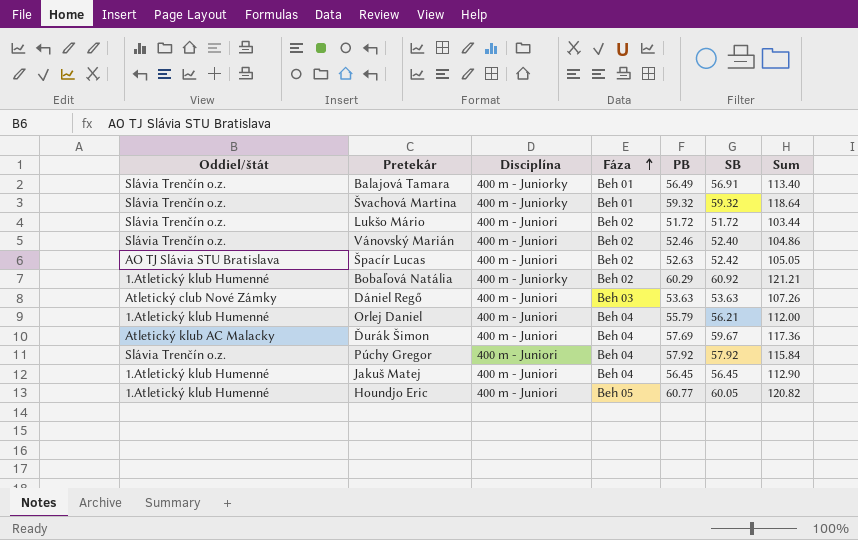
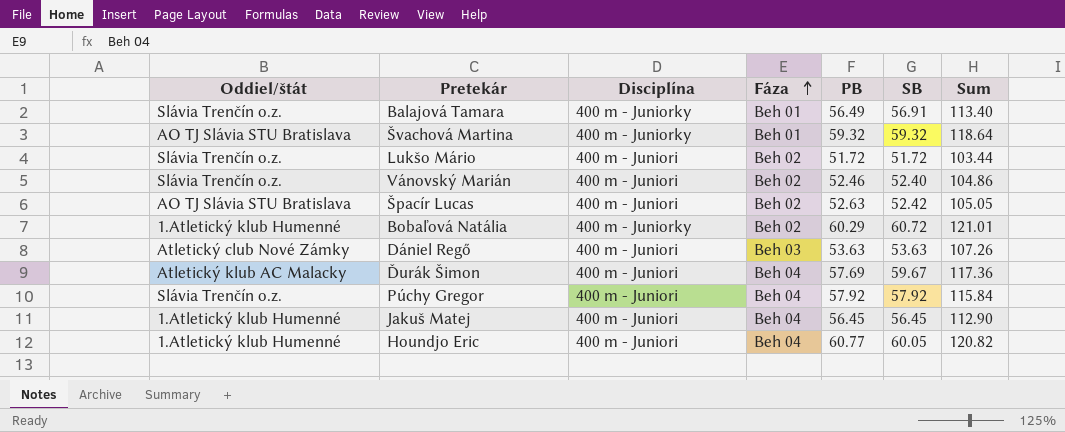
row Orlej Daniel: 1.Atletický klub Humenné | 400 m - Juniori | Beh 04 | 55.79 | 56.21 | 112.00 -> none
Švachová Martina | Oddiel/štát: Slávia Trenčín o.z. -> AO TJ Slávia STU Bratislava
Bobaľová Natália | SB: 60.92 -> 60.72
Bobaľová Natália | Sum: 121.21 -> 121.01
Houndjo Eric | Fáza: Beh 05 -> Beh 04

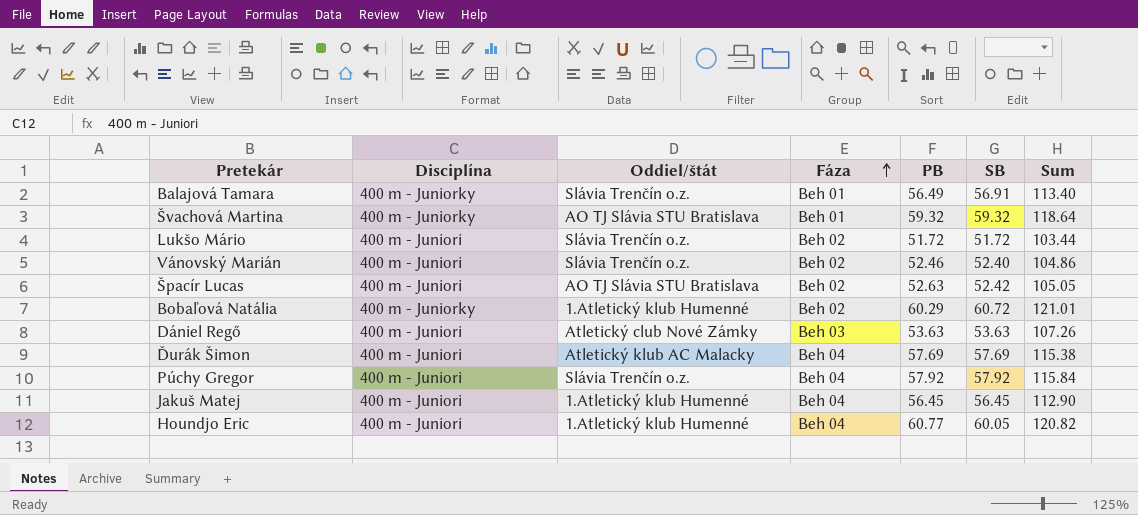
column Oddiel/štát | position: 1 -> 3
Ďurák Šimon | SB: 59.67 -> 57.69
Ďurák Šimon | Sum: 117.36 -> 115.38

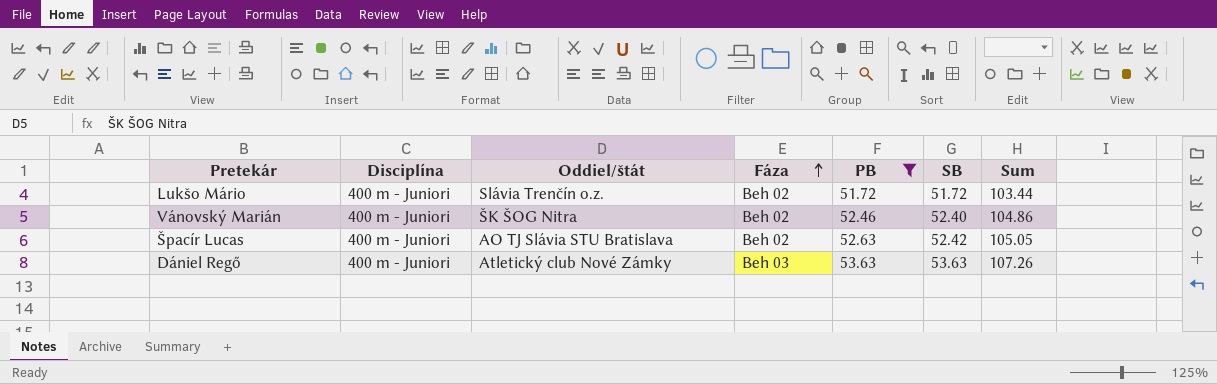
filter: none -> PB <= 53.63
Vánovský Marián | Oddiel/štát: Slávia Trenčín o.z. -> ŠK ŠOG Nitra

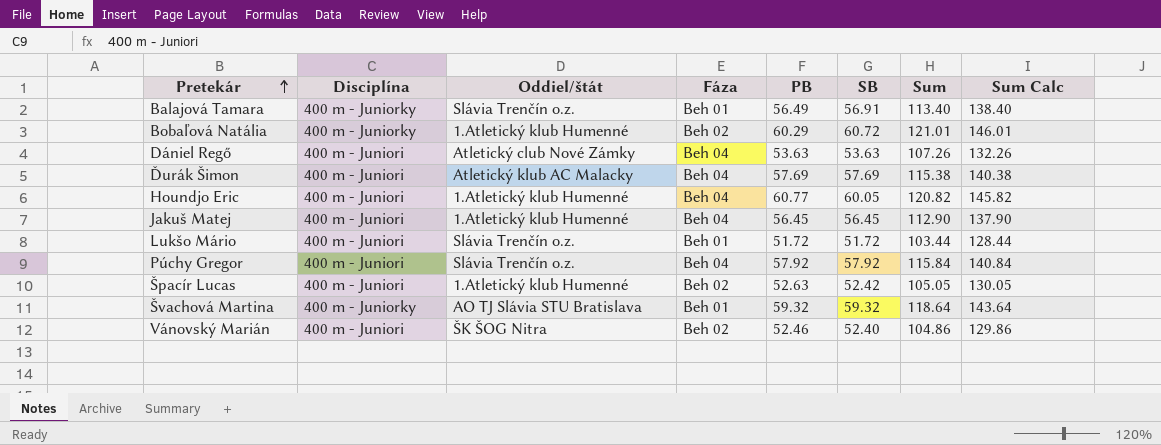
filter: PB <= 53.63 -> none
row order: Fáza ascending -> Pretekár ascending
column Sum Calc | formula: none -> [Sum] + 25
Dániel Regő | Fáza: Beh 03 -> Beh 04
Lukšo Mário | Fáza: Beh 02 -> Beh 01
Špacír Lucas | Oddiel/štát: AO TJ Slávia STU Bratislava -> 1.Atletický klub Humenné

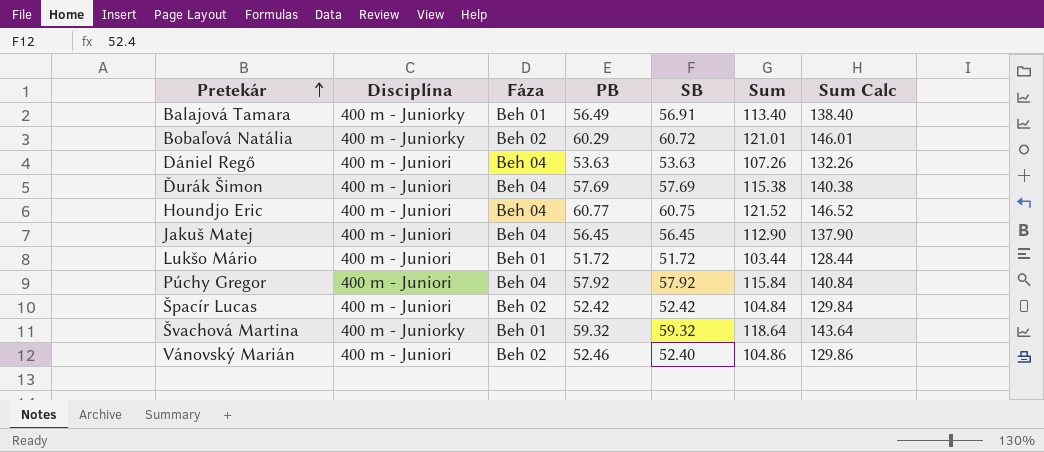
column Oddiel/štát | position: 3 -> none
Houndjo Eric | SB: 60.05 -> 60.75
Houndjo Eric | Sum: 120.82 -> 121.52
Houndjo Eric | Sum Calc: 145.82 -> 146.52
Špacír Lucas | PB: 52.63 -> 52.42
Špacír Lucas | Sum: 105.05 -> 104.84
Špacír Lucas | Sum Calc: 130.05 -> 129.84

